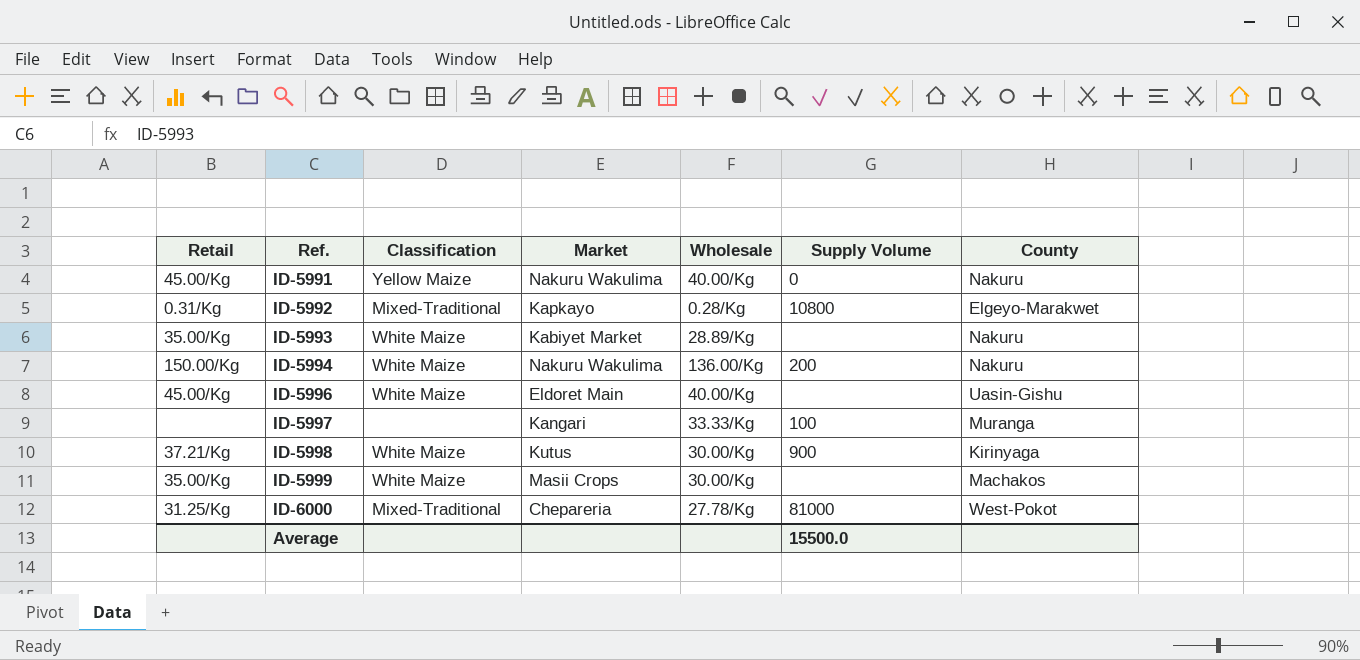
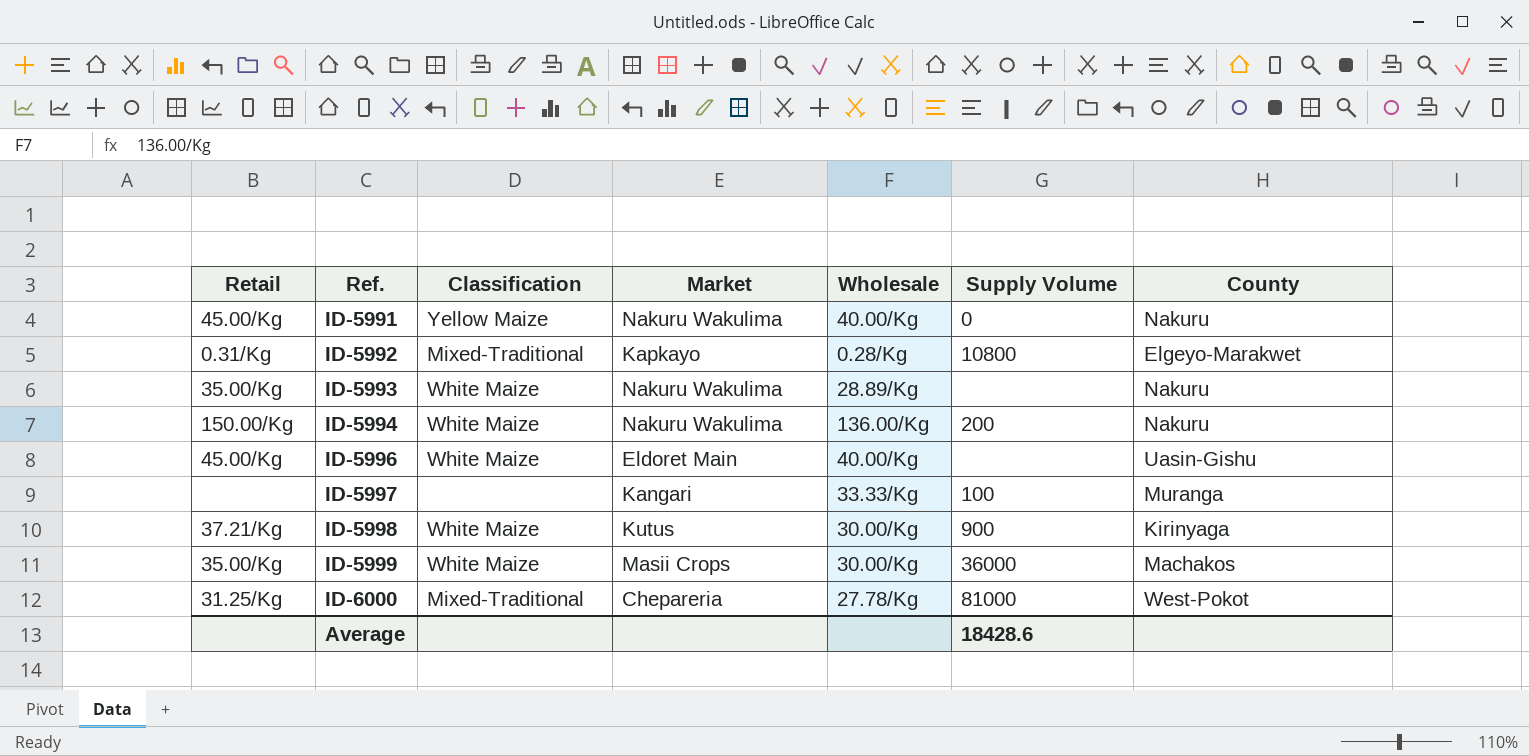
ID-5993 | Market: Kabiyet Market -> Nakuru Wakulima
ID-5999 | Supply Volume: none -> 36000
Average | Supply Volume: 15500.0 -> 18428.6

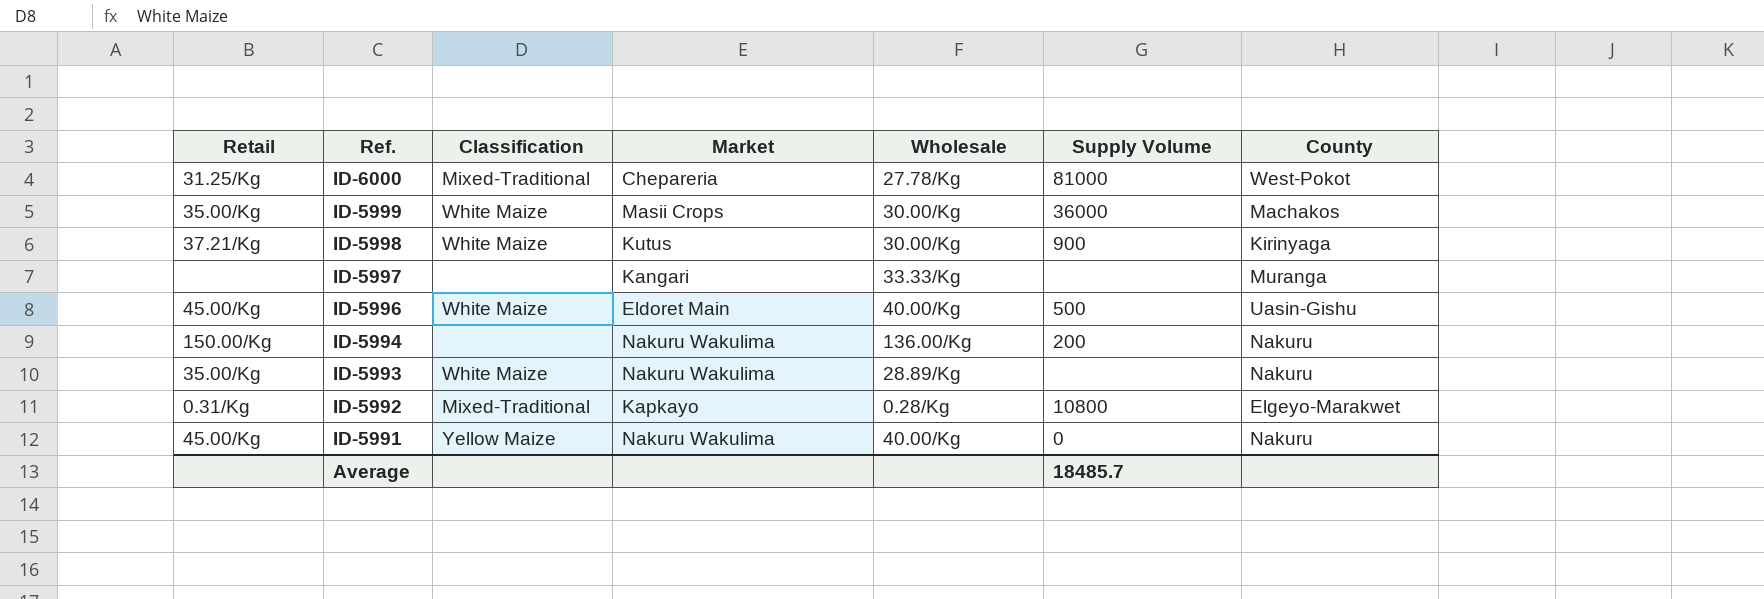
row order: Ref. ascending -> Ref. descending
ID-5997 | Supply Volume: 100 -> none
ID-5996 | Supply Volume: none -> 500
ID-5994 | Classification: White Maize -> none
Average | Supply Volume: 18428.6 -> 18485.7

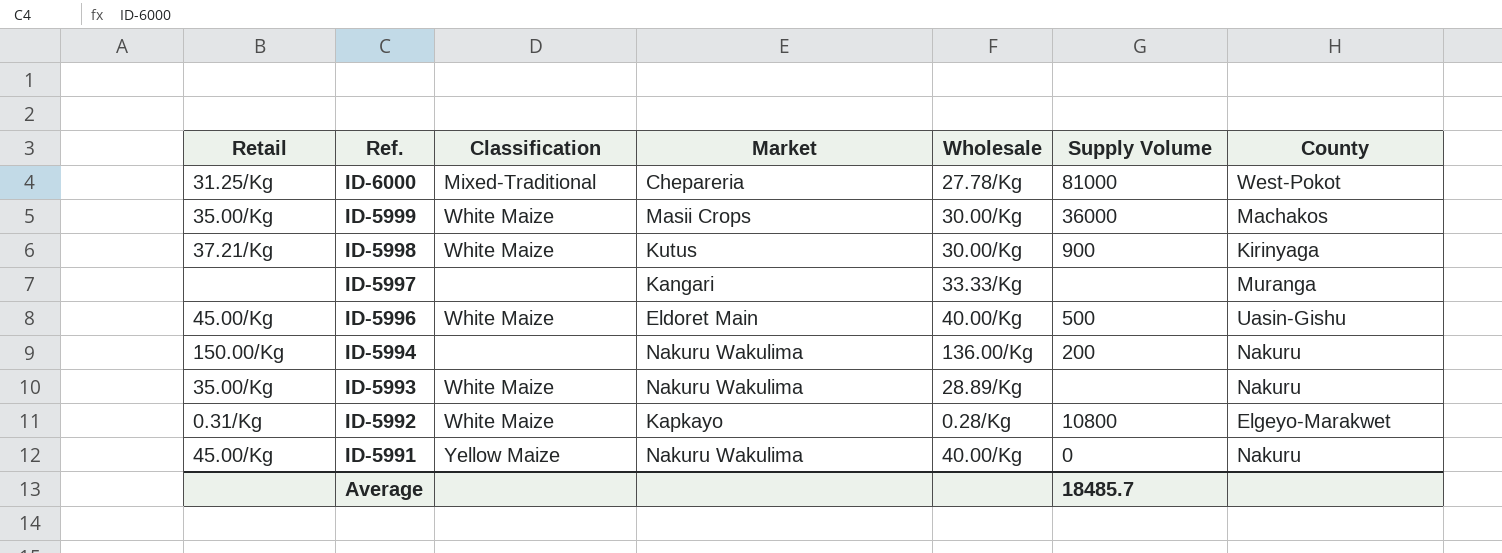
ID-5992 | Classification: Mixed-Traditional -> White Maize

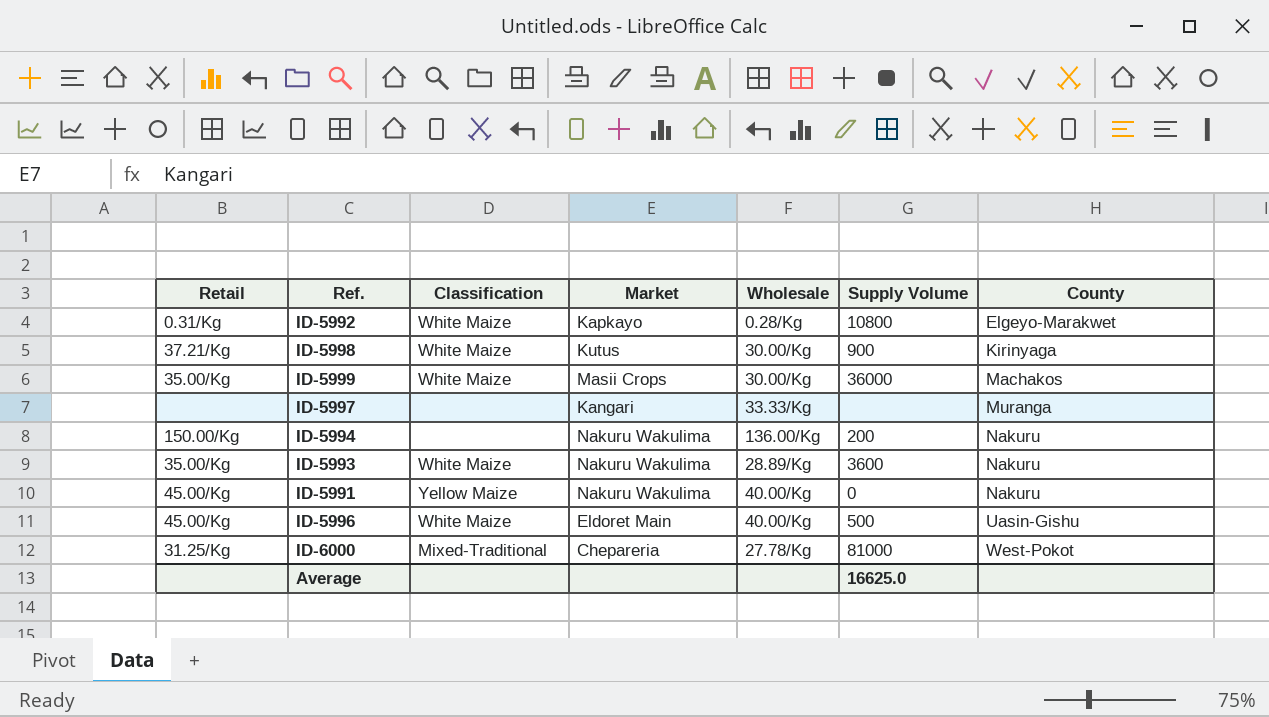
row order: Ref. descending -> County ascending
ID-5993 | Supply Volume: none -> 3600
Average | Supply Volume: 18485.7 -> 16625.0

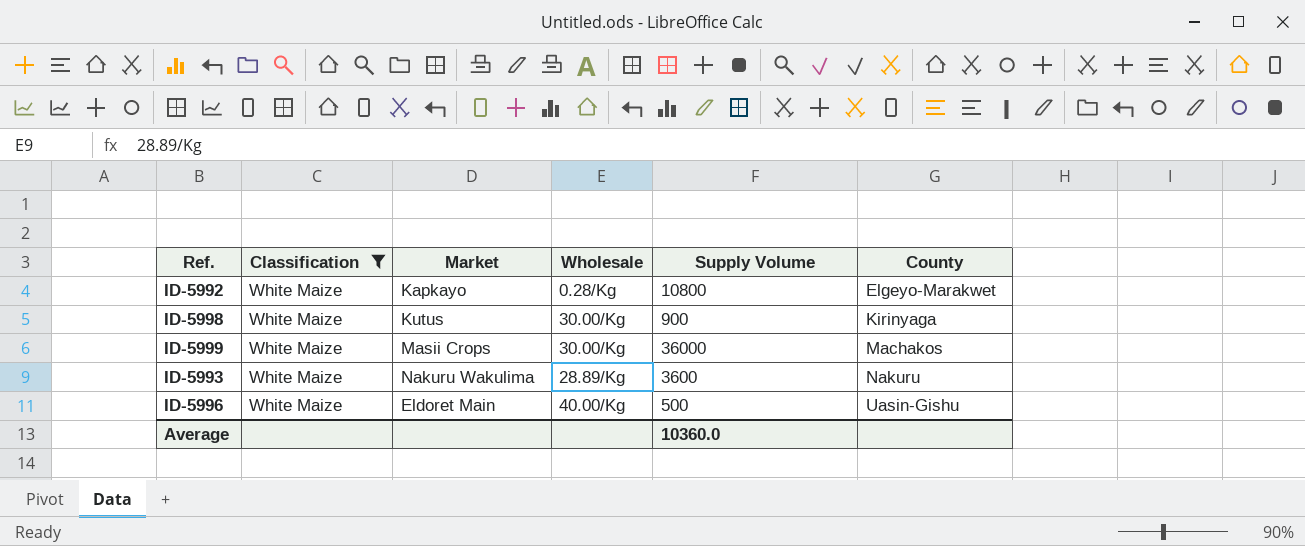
filter: none -> Classification = White Maize
column Retail | position: 1 -> none
Average | Supply Volume: 16625.0 -> 10360.0

